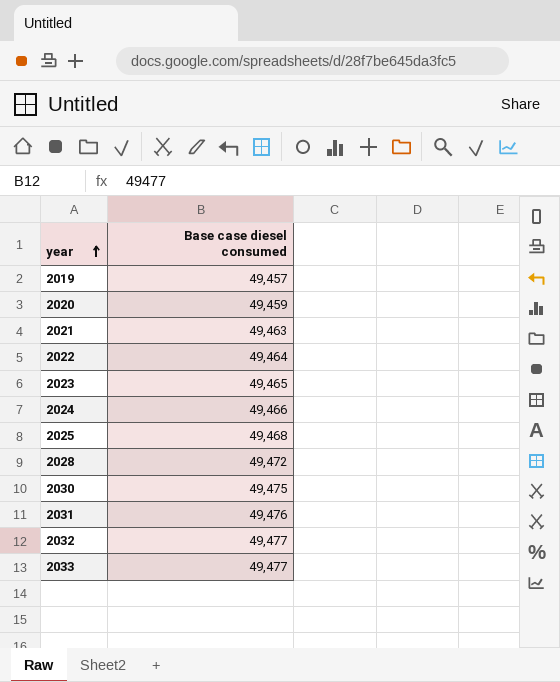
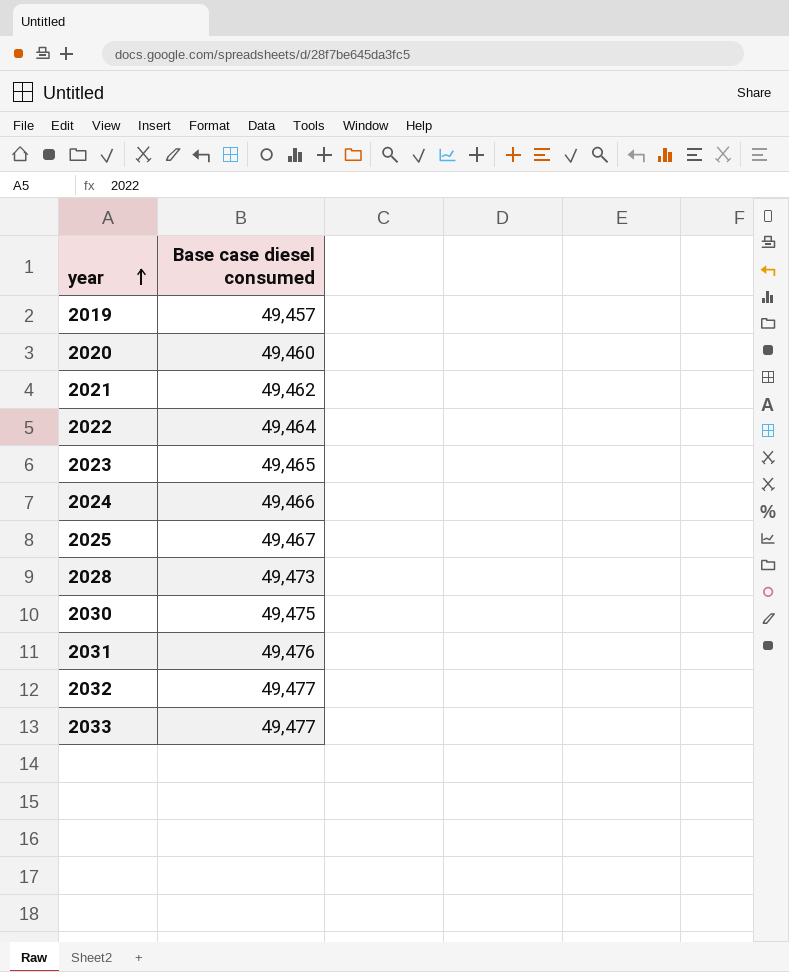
2020 | Base case diesel consumed: 49,459 -> 49,460
2021 | Base case diesel consumed: 49,463 -> 49,462
2025 | Base case diesel consumed: 49,468 -> 49,467
2028 | Base case diesel consumed: 49,472 -> 49,473

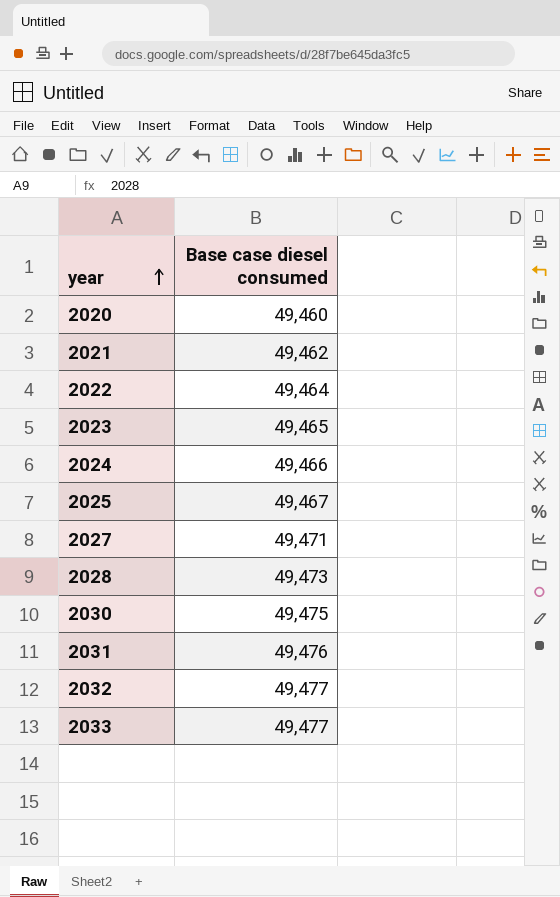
row 2019: 49,457 -> none
row 2027: none -> 49,471

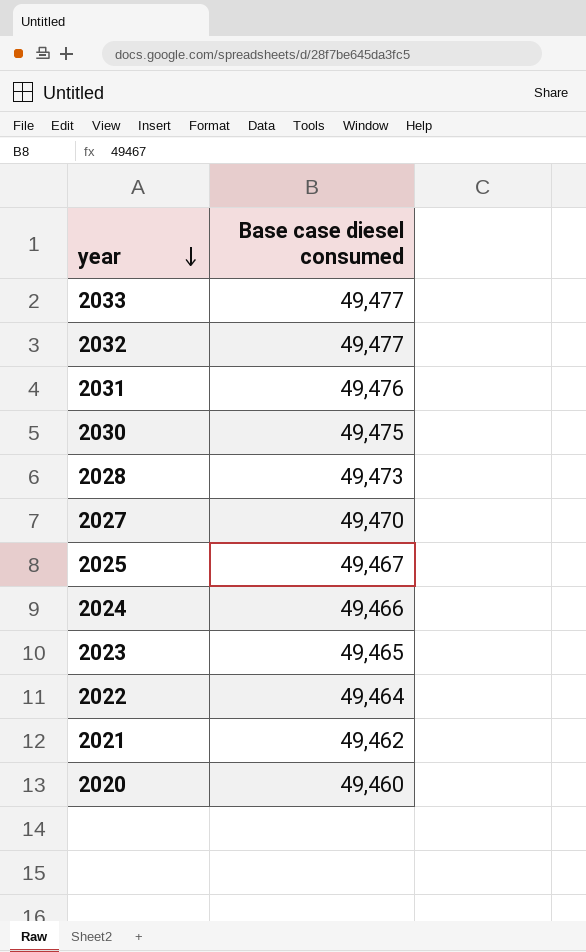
row order: year ascending -> year descending
2027 | Base case diesel consumed: 49,471 -> 49,470

